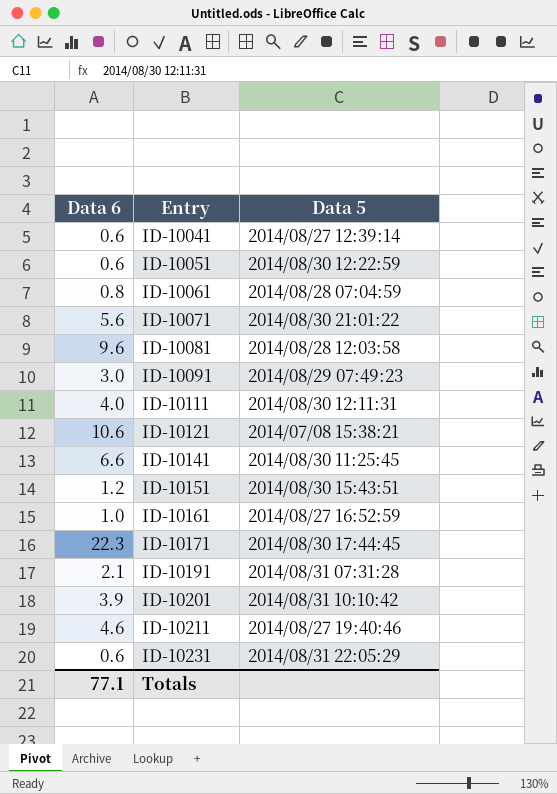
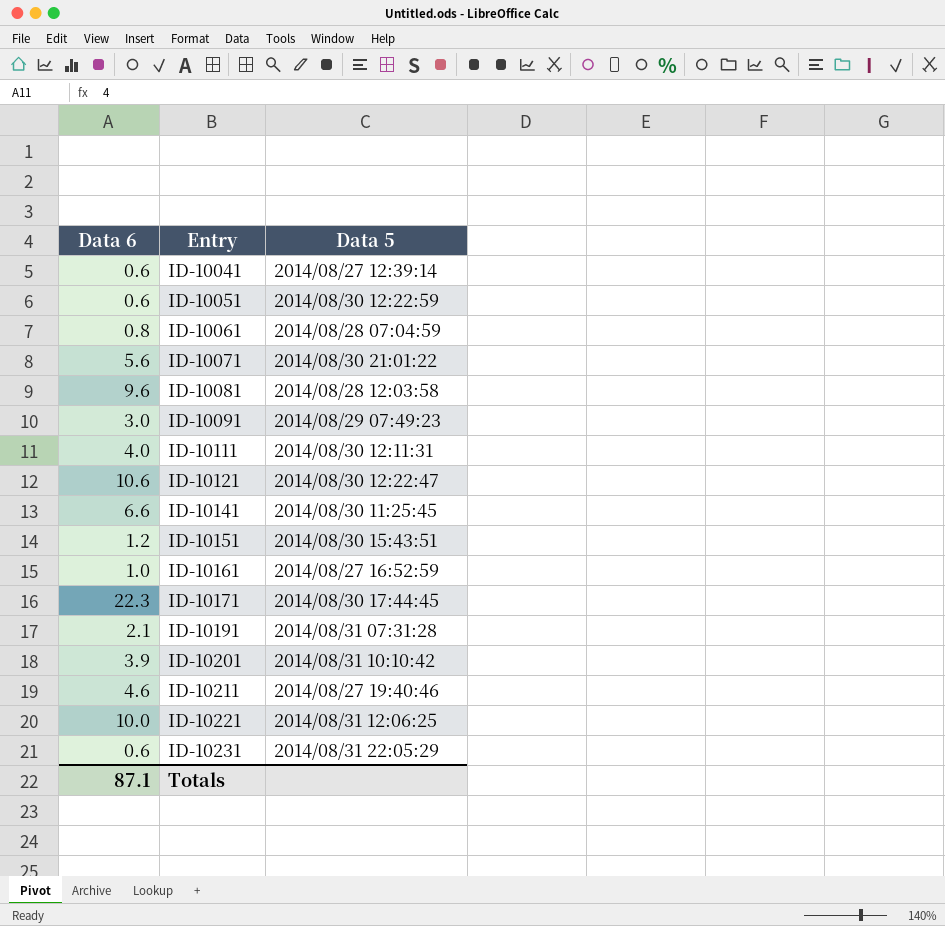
ID-10121 | Data 5: 2014/07/08 15:38:21 -> 2014/08/30 12:22:47
row ID-10221: none -> 10.0 | 2014/08/31 12:06:25
Totals | Data 6: 77.1 -> 87.1

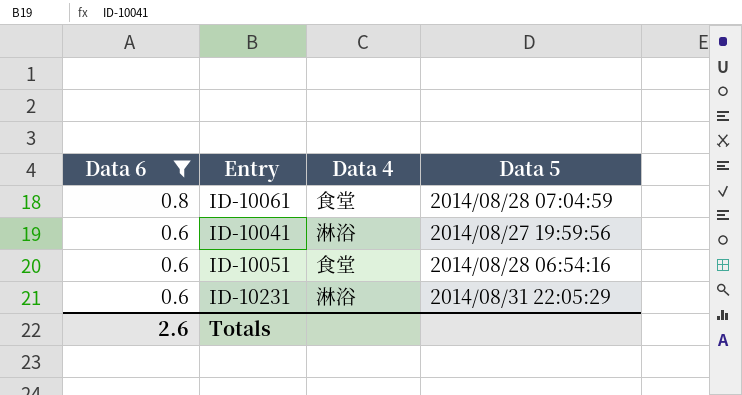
filter: none -> Data 6 <= 0.8
row order: Entry ascending -> Data 6 descending
column Data 4 | position: none -> 3
ID-10041 | Data 5: 2014/08/27 12:39:14 -> 2014/08/27 19:59:56
ID-10051 | Data 5: 2014/08/30 12:22:59 -> 2014/08/28 06:54:16
Totals | Data 6: 87.1 -> 2.6

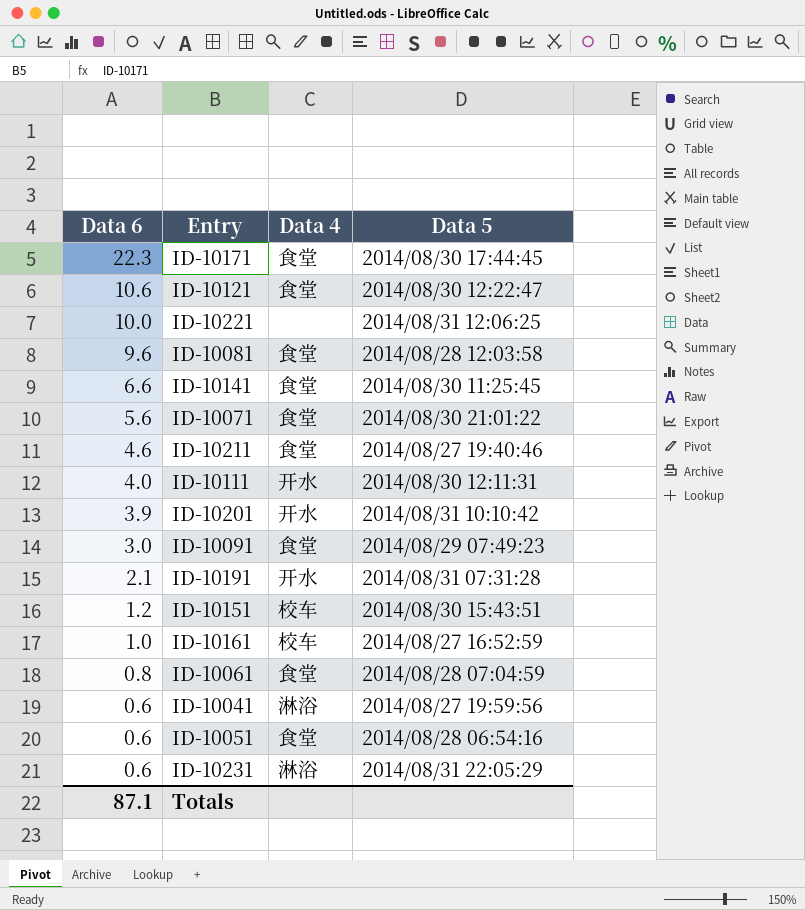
filter: Data 6 <= 0.8 -> none
Totals | Data 6: 2.6 -> 87.1

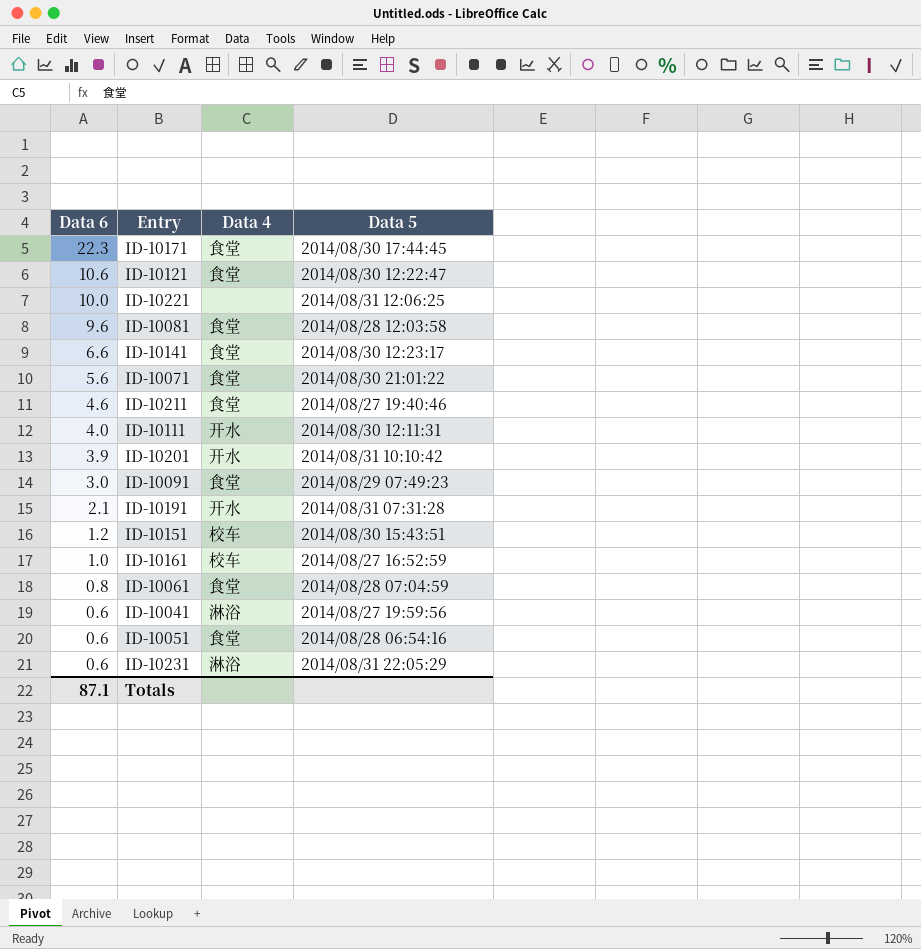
ID-10141 | Data 5: 2014/08/30 11:25:45 -> 2014/08/30 12:23:17

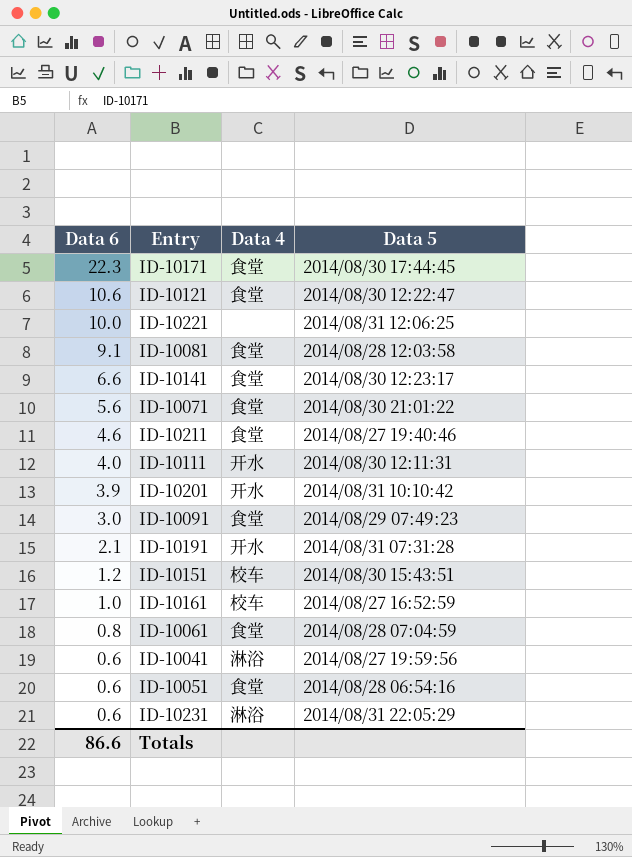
ID-10081 | Data 6: 9.6 -> 9.1
Totals | Data 6: 87.1 -> 86.6

